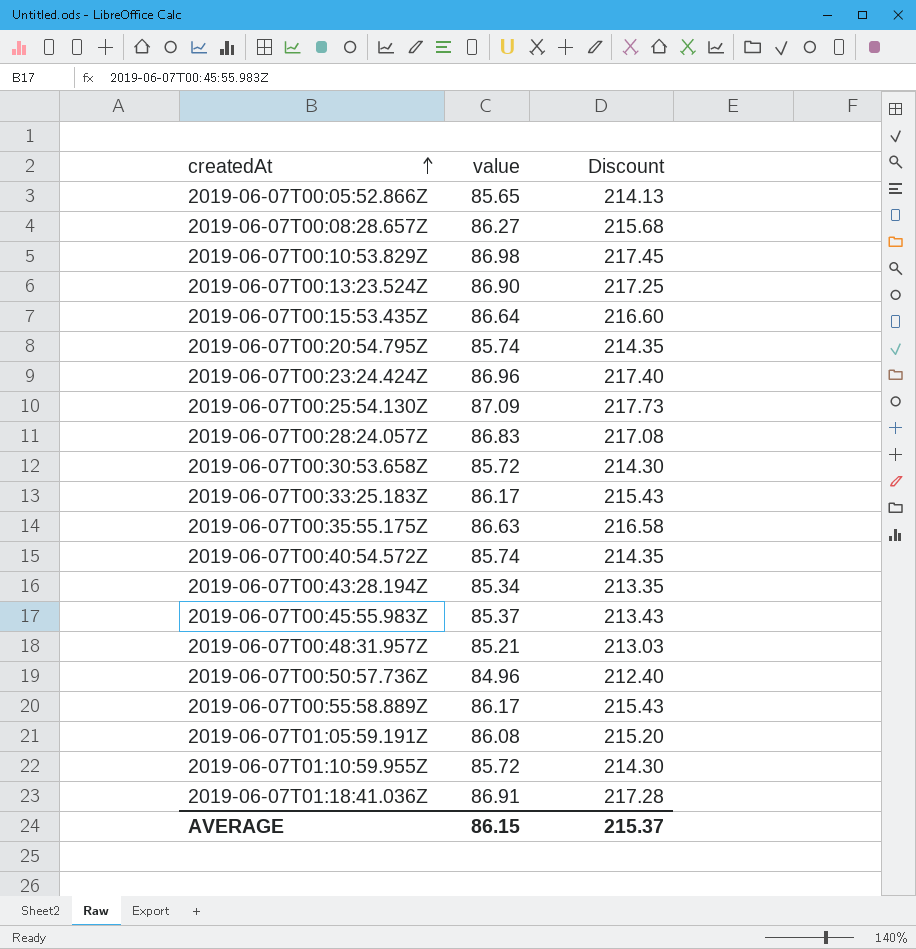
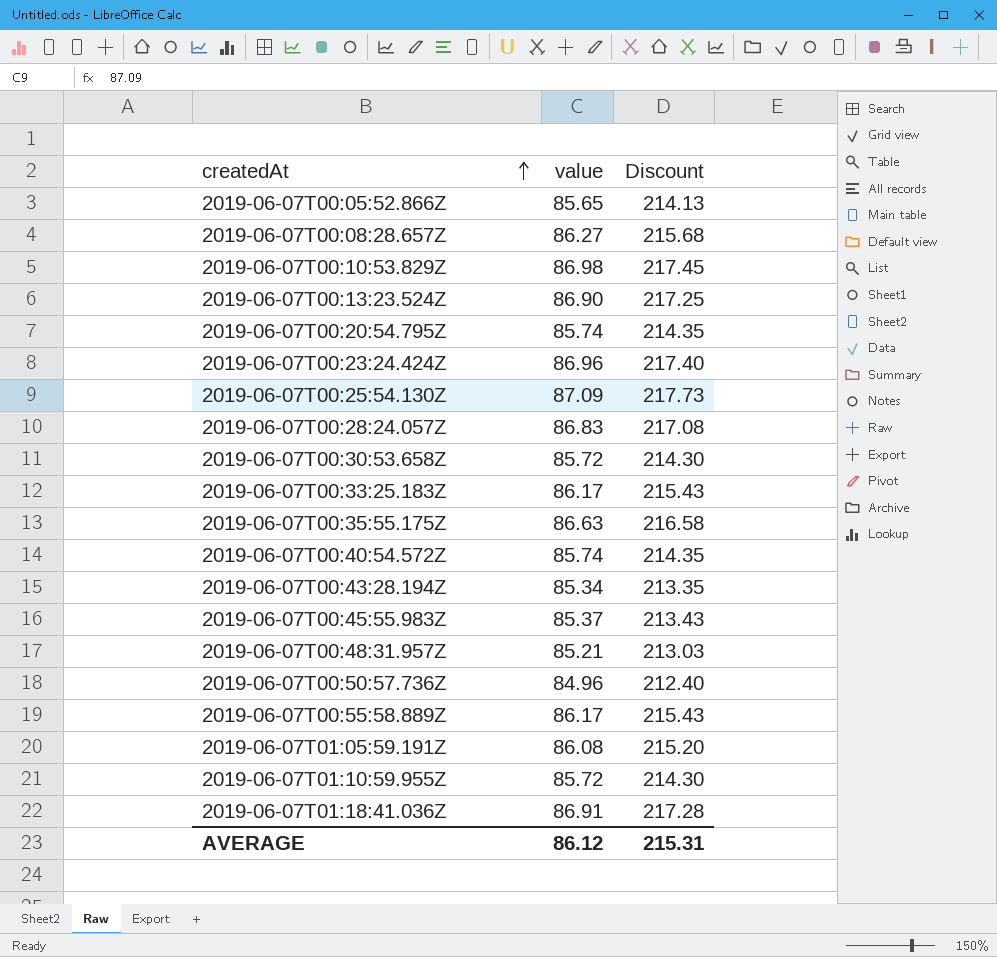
row 2019-06-07T00:15:53.435Z: 86.64 | 216.60 -> none
AVERAGE | value: 86.15 -> 86.12
AVERAGE | Discount: 215.37 -> 215.31

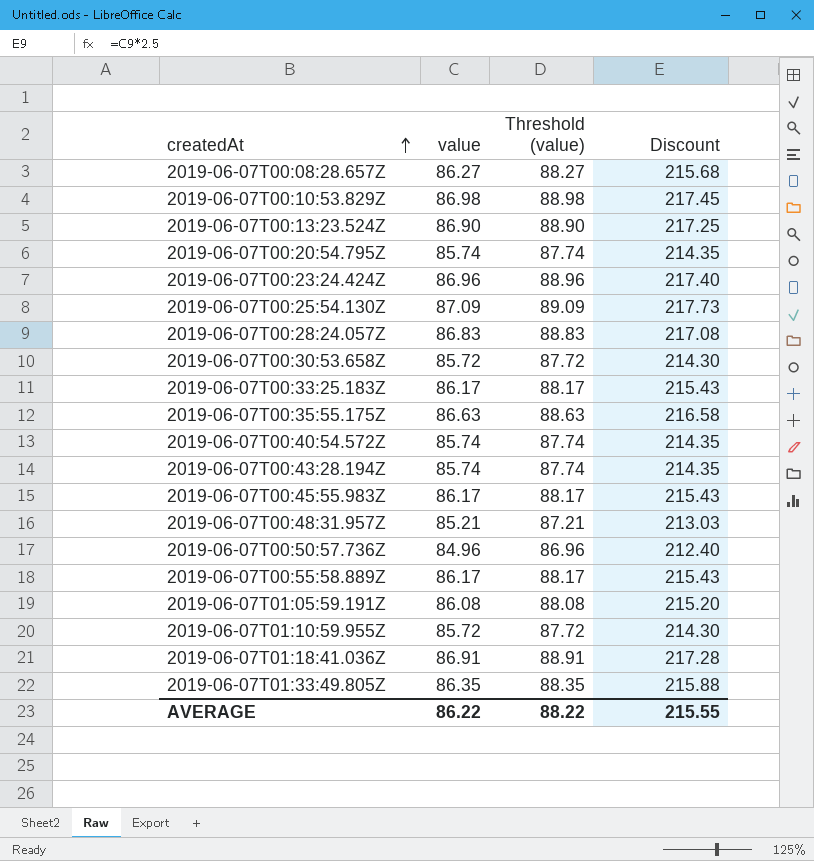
column Threshold (value) | formula: none -> [value] + 2
row 2019-06-07T00:05:52.866Z: 85.65 | 214.13 -> none
2019-06-07T00:43:28.194Z | value: 85.34 -> 85.74
2019-06-07T00:43:28.194Z | Discount: 213.35 -> 214.35
2019-06-07T00:45:55.983Z | value: 85.37 -> 86.17
2019-06-07T00:45:55.983Z | Discount: 213.43 -> 215.43
row 2019-06-07T01:33:49.805Z: none -> 86.35 | 88.35 | 215.88
AVERAGE | value: 86.12 -> 86.22
AVERAGE | Discount: 215.31 -> 215.55

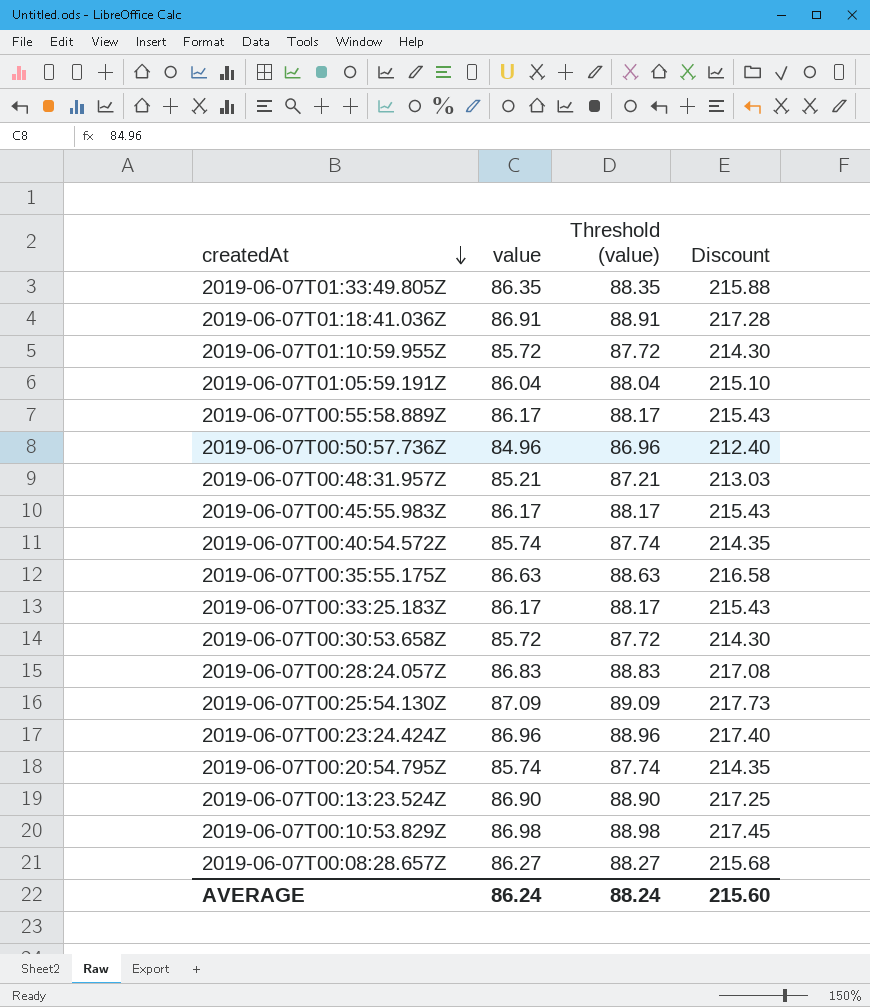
row order: createdAt ascending -> createdAt descending
row 2019-06-07T00:43:28.194Z: 85.74 | 87.74 | 214.35 -> none
2019-06-07T01:05:59.191Z | value: 86.08 -> 86.04
2019-06-07T01:05:59.191Z | Threshold (value): 88.08 -> 88.04
2019-06-07T01:05:59.191Z | Discount: 215.20 -> 215.10
AVERAGE | value: 86.22 -> 86.24
AVERAGE | Threshold (value): 88.22 -> 88.24
AVERAGE | Discount: 215.55 -> 215.60

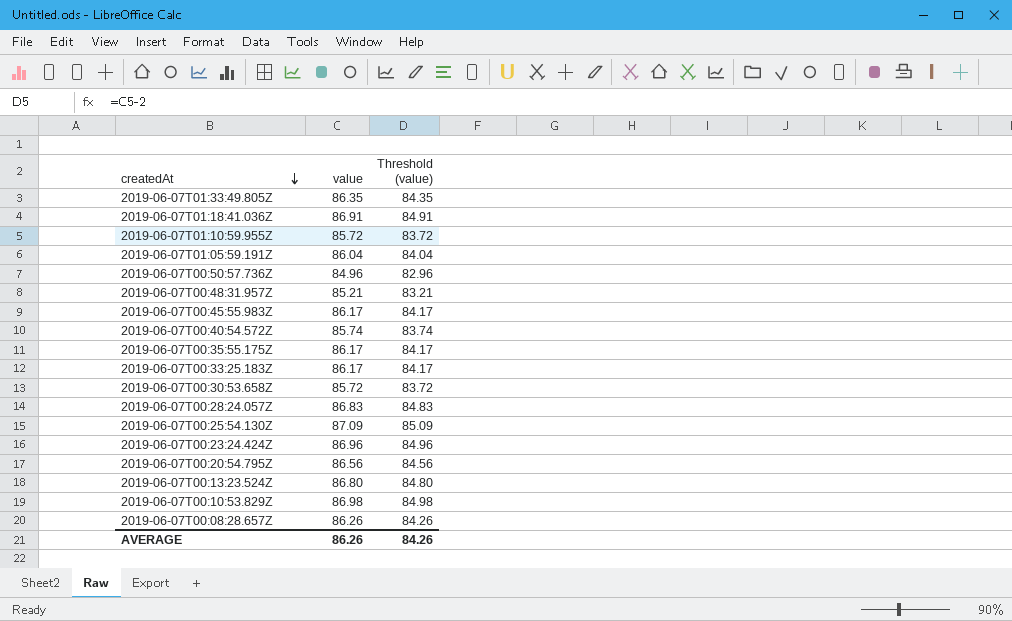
column Discount | formula: [value] * 2.5 -> none
column Threshold (value) | formula: [value] + 2 -> [value] - 2
row 2019-06-07T00:55:58.889Z: 86.17 | 88.17 | 215.43 -> none
2019-06-07T00:35:55.175Z | value: 86.63 -> 86.17
2019-06-07T00:20:54.795Z | value: 85.74 -> 86.56
2019-06-07T00:13:23.524Z | value: 86.90 -> 86.80
2019-06-07T00:08:28.657Z | value: 86.27 -> 86.26
AVERAGE | value: 86.24 -> 86.26
AVERAGE | Threshold (value): 88.24 -> 84.26

